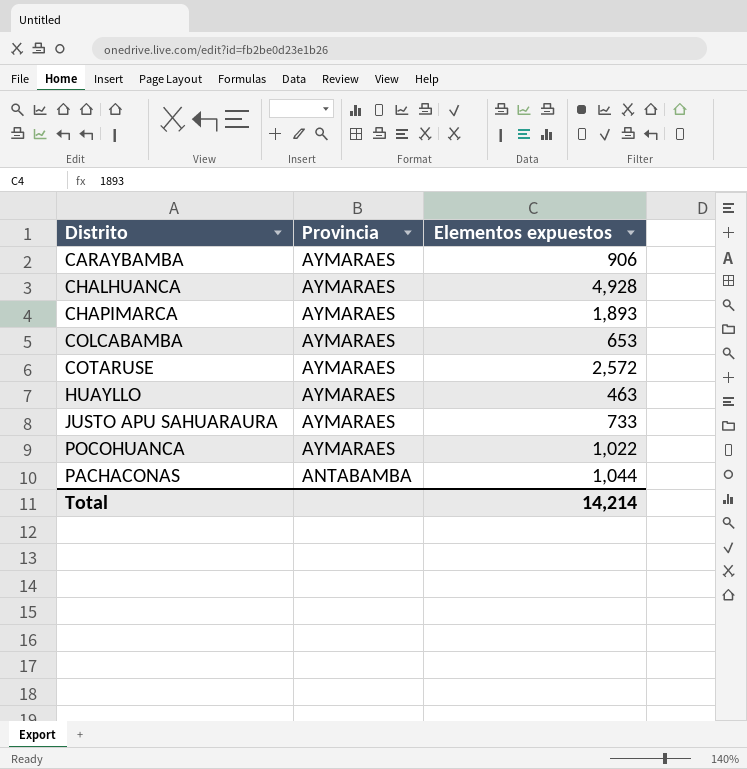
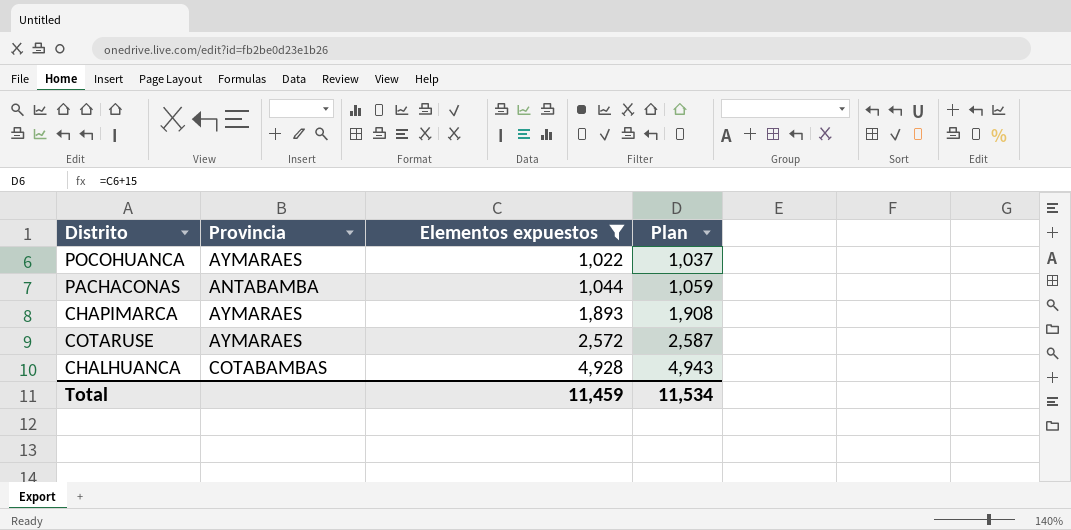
filter: none -> Elementos expuestos >= 1,022
row order: Provincia descending -> Elementos expuestos ascending
column Plan | formula: none -> [Elementos expuestos] + 15
CHALHUANCA | Provincia: AYMARAES -> COTABAMBAS
Total | Elementos expuestos: 14,214 -> 11,459

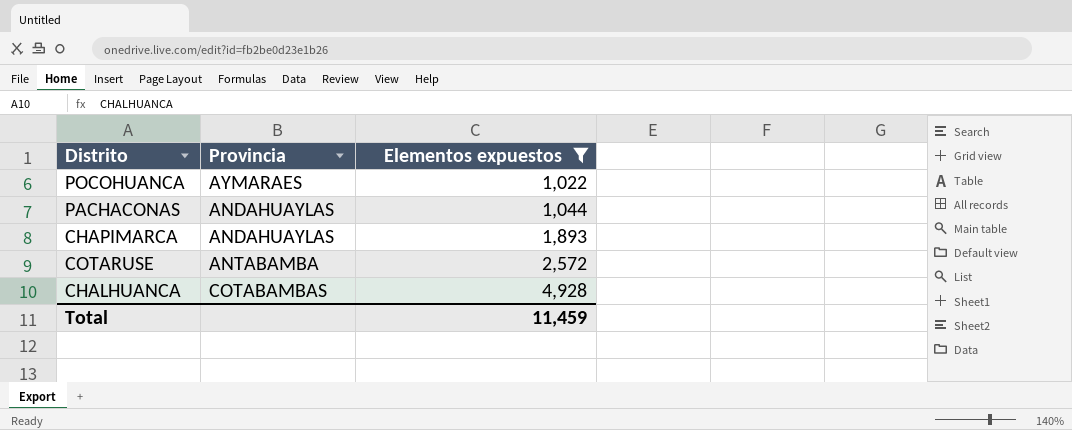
column Plan | formula: [Elementos expuestos] + 15 -> none
PACHACONAS | Provincia: ANTABAMBA -> ANDAHUAYLAS
CHAPIMARCA | Provincia: AYMARAES -> ANDAHUAYLAS
COTARUSE | Provincia: AYMARAES -> ANTABAMBA

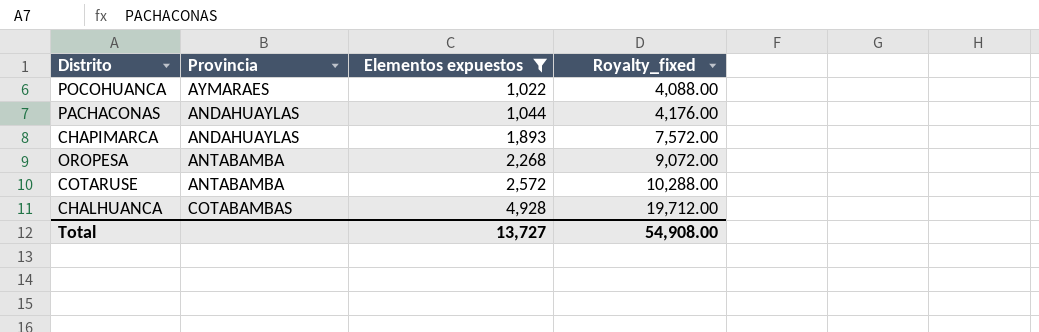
column Royalty_fixed | formula: none -> [Elementos expuestos] * 4
row OROPESA: none -> ANTABAMBA | 2,268 | 9,072.00
Total | Elementos expuestos: 11,459 -> 13,727

